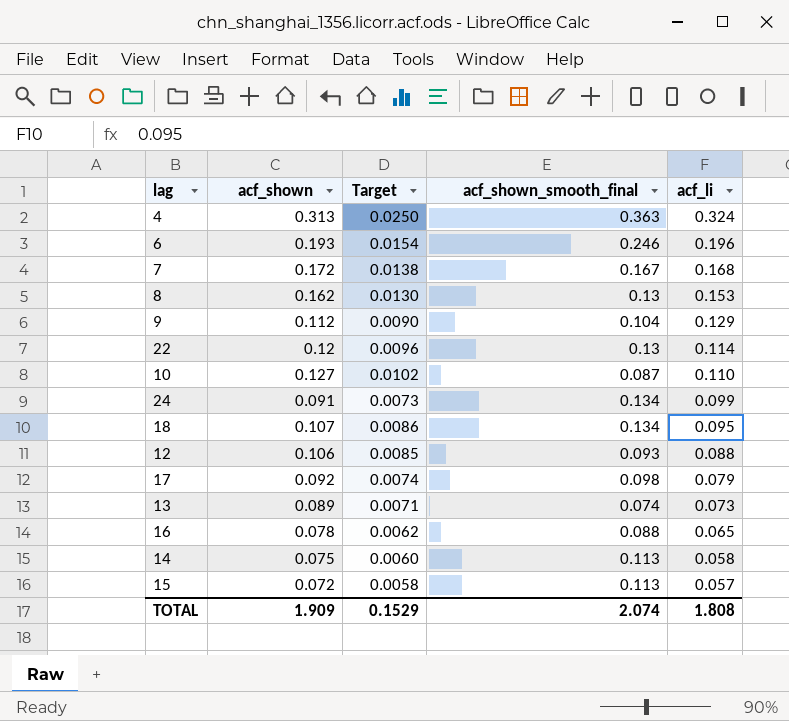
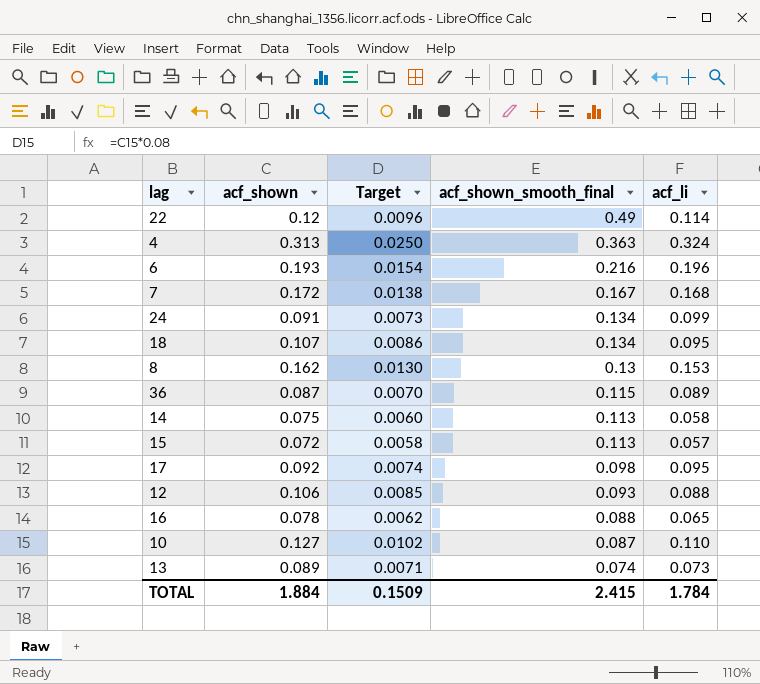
row order: acf_li descending -> acf_shown_smooth_final descending
row 9: 0.112 | 0.0090 | 0.104 | 0.129 -> none
22 | acf_shown_smooth_final: 0.13 -> 0.49
6 | acf_shown_smooth_final: 0.246 -> 0.216
row 36: none -> 0.087 | 0.0070 | 0.115 | 0.089
17 | acf_li: 0.079 -> 0.095
TOTAL | acf_shown: 1.909 -> 1.884
TOTAL | Target: 0.1529 -> 0.1509
TOTAL | acf_shown_smooth_final: 2.074 -> 2.415
TOTAL | acf_li: 1.808 -> 1.784

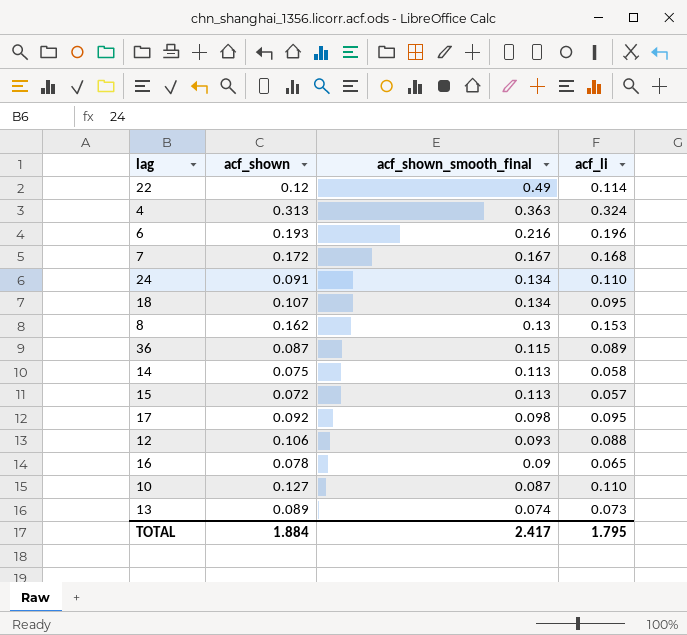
column Target | formula: [acf_shown] * 0.08 -> none
24 | acf_li: 0.099 -> 0.110
16 | acf_shown_smooth_final: 0.088 -> 0.09
TOTAL | acf_shown_smooth_final: 2.415 -> 2.417
TOTAL | acf_li: 1.784 -> 1.795

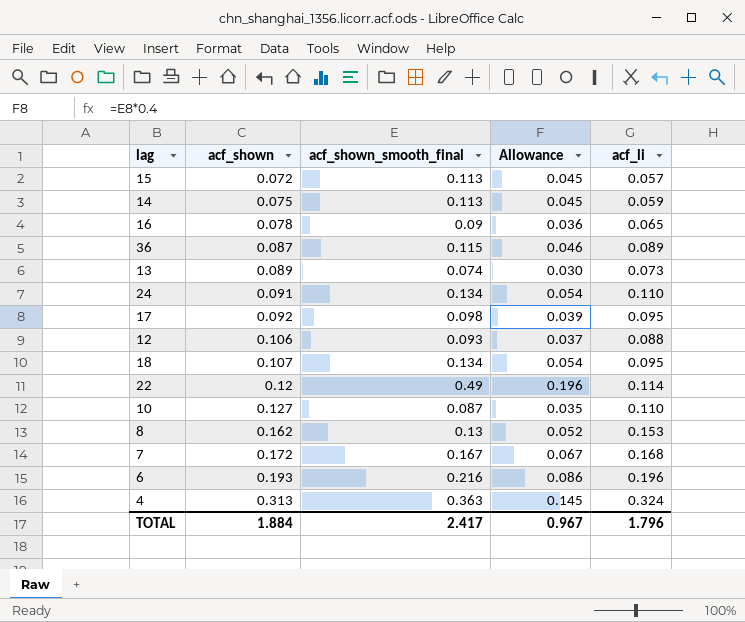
row order: acf_shown_smooth_final descending -> acf_shown ascending
column Allowance | formula: none -> [acf_shown_smooth_final] * 0.4
14 | acf_li: 0.058 -> 0.059
TOTAL | acf_li: 1.795 -> 1.796

